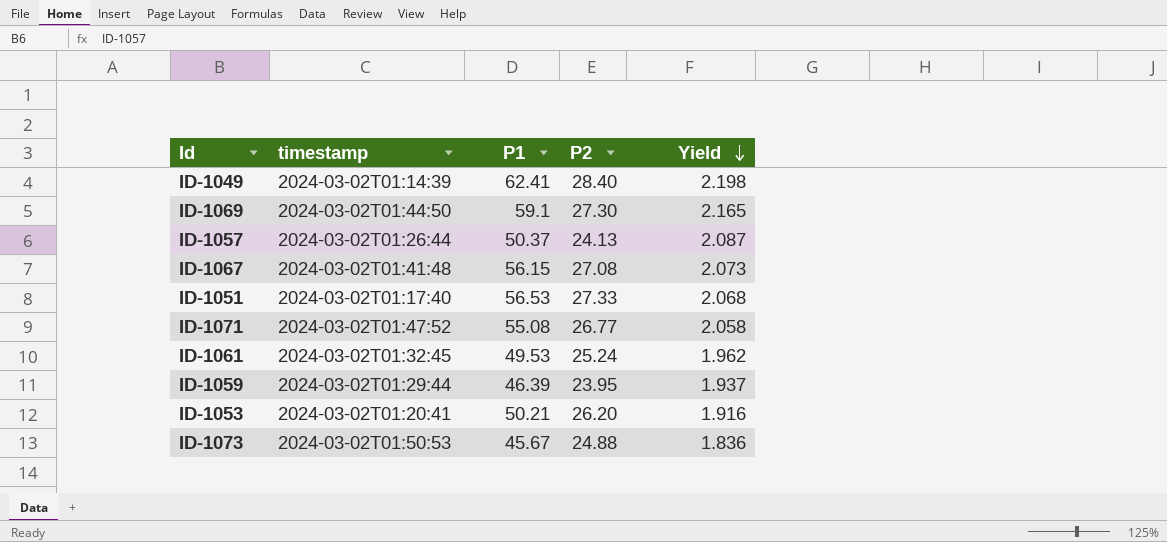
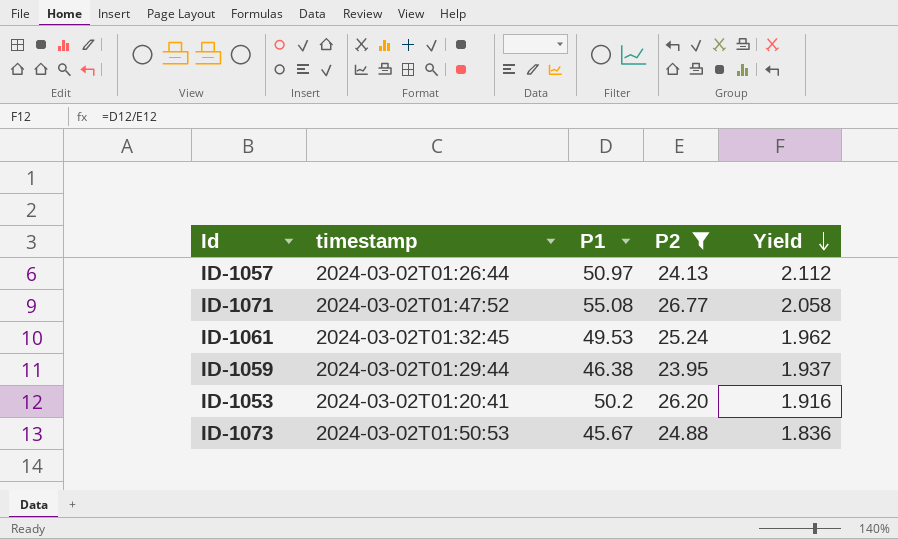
filter: none -> P2 <= 26.77
ID-1057 | P1: 50.37 -> 50.97
ID-1057 | Yield: 2.087 -> 2.112
ID-1059 | P1: 46.39 -> 46.38
ID-1053 | P1: 50.21 -> 50.2

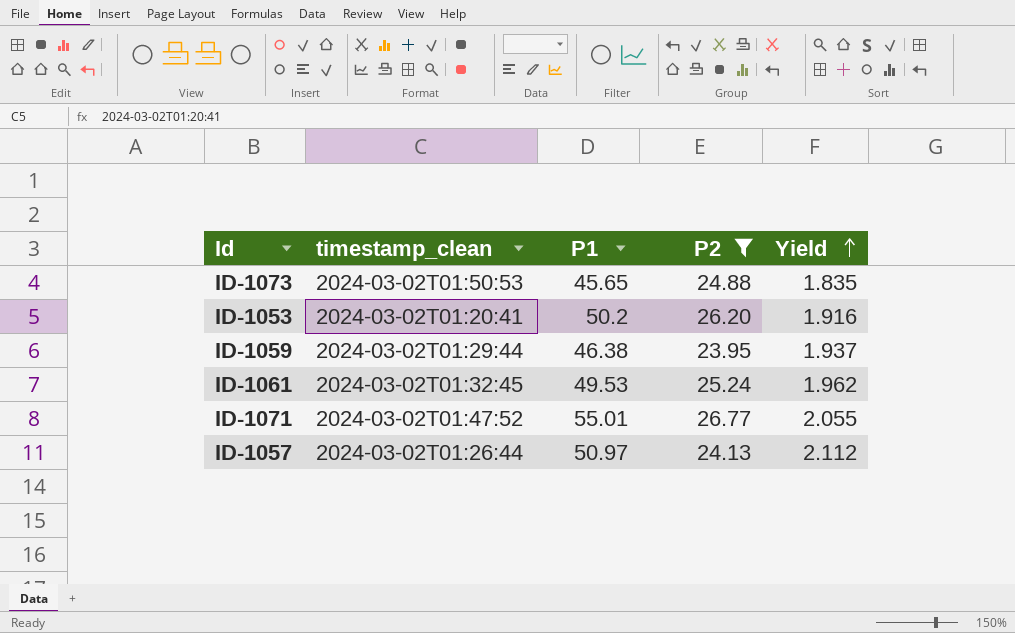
row order: Yield descending -> Yield ascending
column name: timestamp -> timestamp_clean
ID-1073 | P1: 45.67 -> 45.65
ID-1073 | Yield: 1.836 -> 1.835
ID-1071 | P1: 55.08 -> 55.01
ID-1071 | Yield: 2.058 -> 2.055

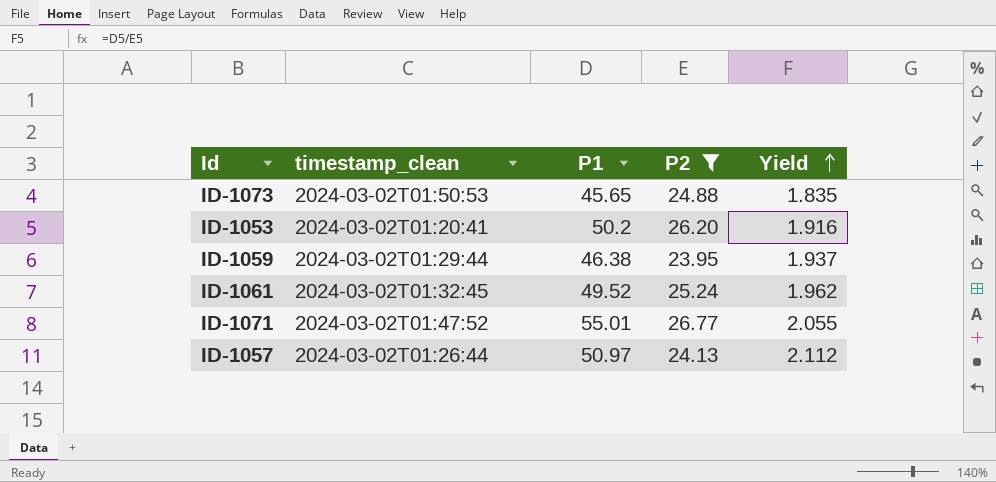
ID-1061 | P1: 49.53 -> 49.52

